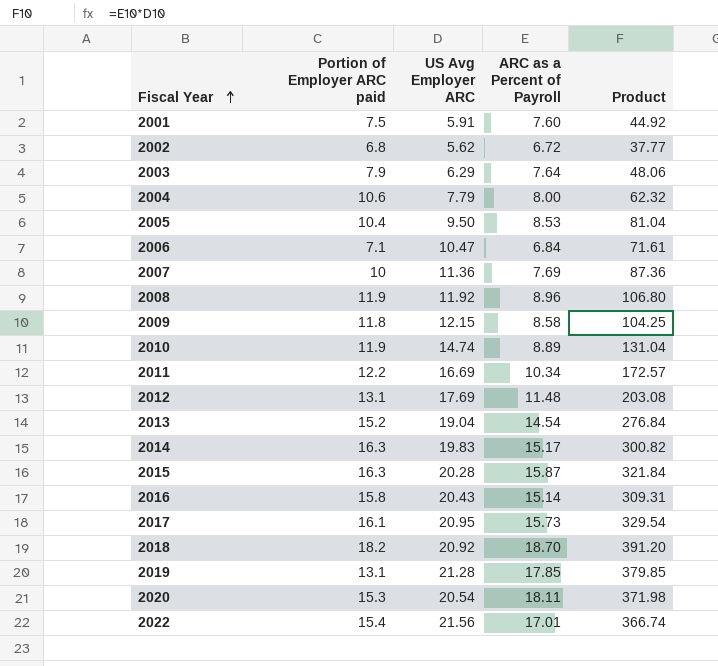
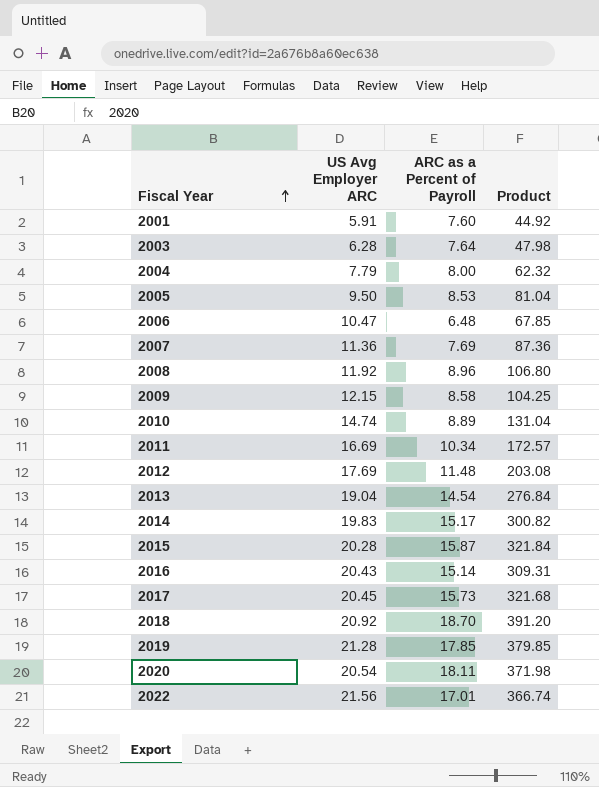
column Portion of Employer ARC paid | position: 2 -> none
row 2002: 6.8 | 5.62 | 6.72 | 37.77 -> none
2003 | US Avg Employer ARC: 6.29 -> 6.28
2003 | Product: 48.06 -> 47.98
2006 | ARC as a Percent of Payroll: 6.84 -> 6.48
2006 | Product: 71.61 -> 67.85
2017 | US Avg Employer ARC: 20.95 -> 20.45
2017 | Product: 329.54 -> 321.68

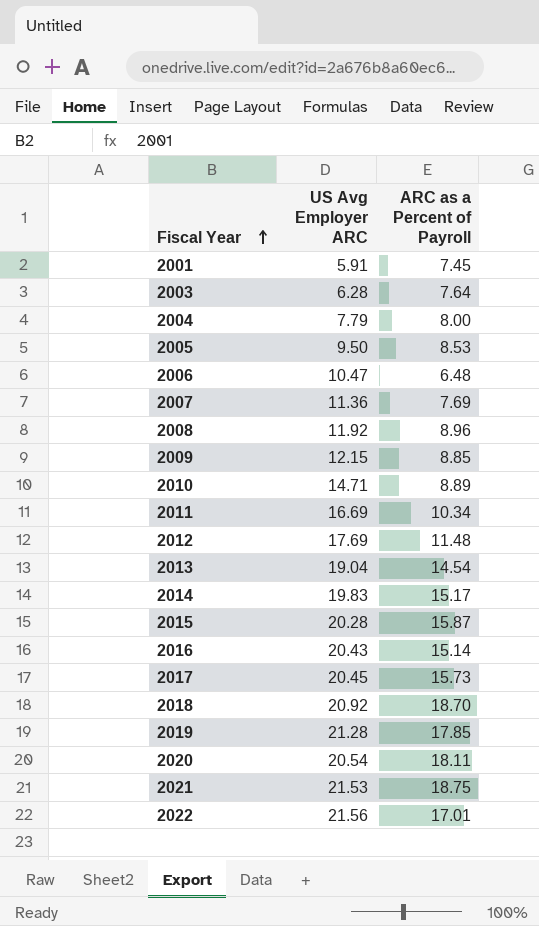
column Product | formula: [US Avg Employer ARC] * [ARC as a Percent of Payroll] -> none
2001 | ARC as a Percent of Payroll: 7.60 -> 7.45
2009 | ARC as a Percent of Payroll: 8.58 -> 8.85
2010 | US Avg Employer ARC: 14.74 -> 14.71
row 2021: none -> 21.53 | 18.75

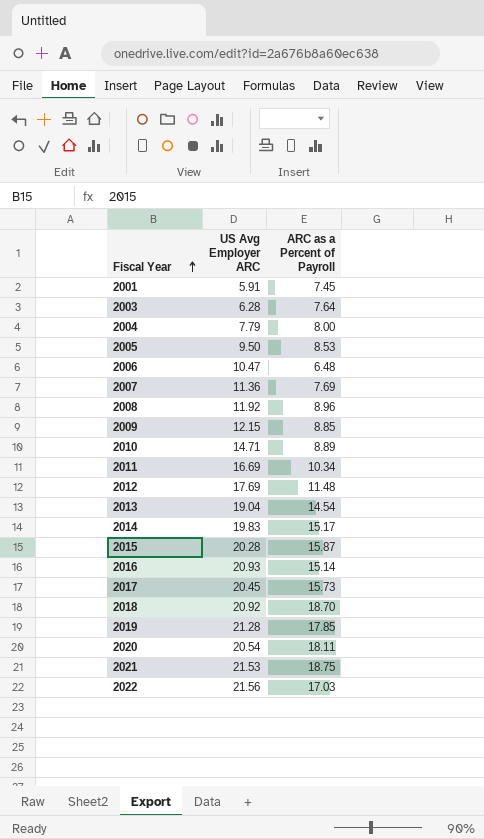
2016 | US Avg Employer ARC: 20.43 -> 20.93
2022 | ARC as a Percent of Payroll: 17.01 -> 17.03

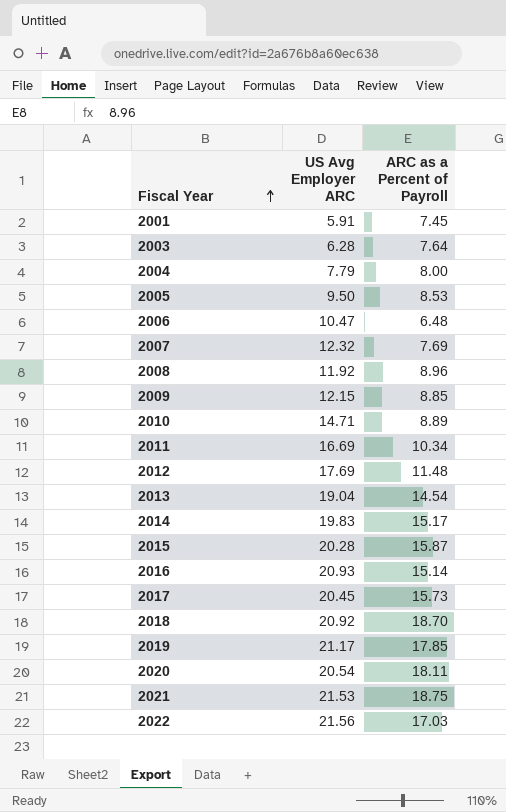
2007 | US Avg Employer ARC: 11.36 -> 12.32
2019 | US Avg Employer ARC: 21.28 -> 21.17

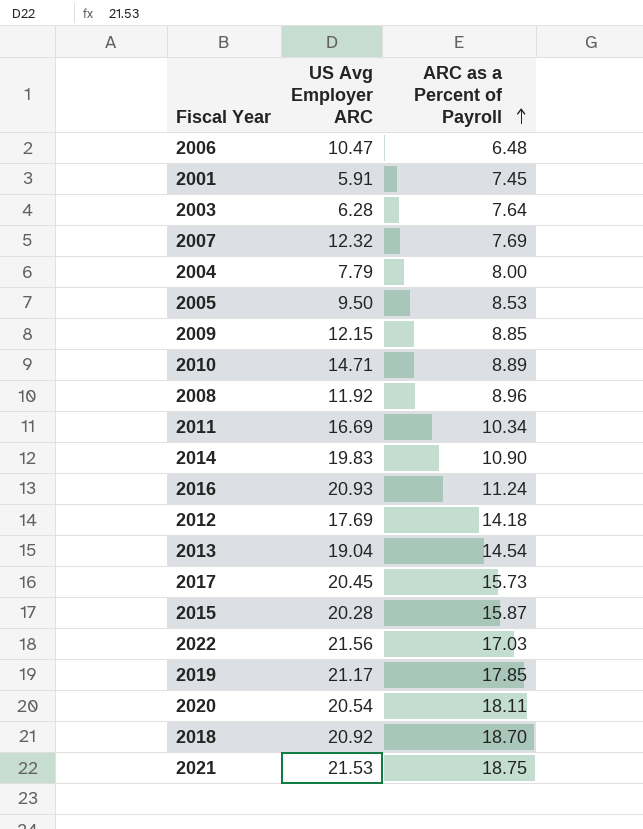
row order: Fiscal Year ascending -> ARC as a Percent of Payroll ascending
2014 | ARC as a Percent of Payroll: 15.17 -> 10.90
2016 | ARC as a Percent of Payroll: 15.14 -> 11.24
2012 | ARC as a Percent of Payroll: 11.48 -> 14.18

